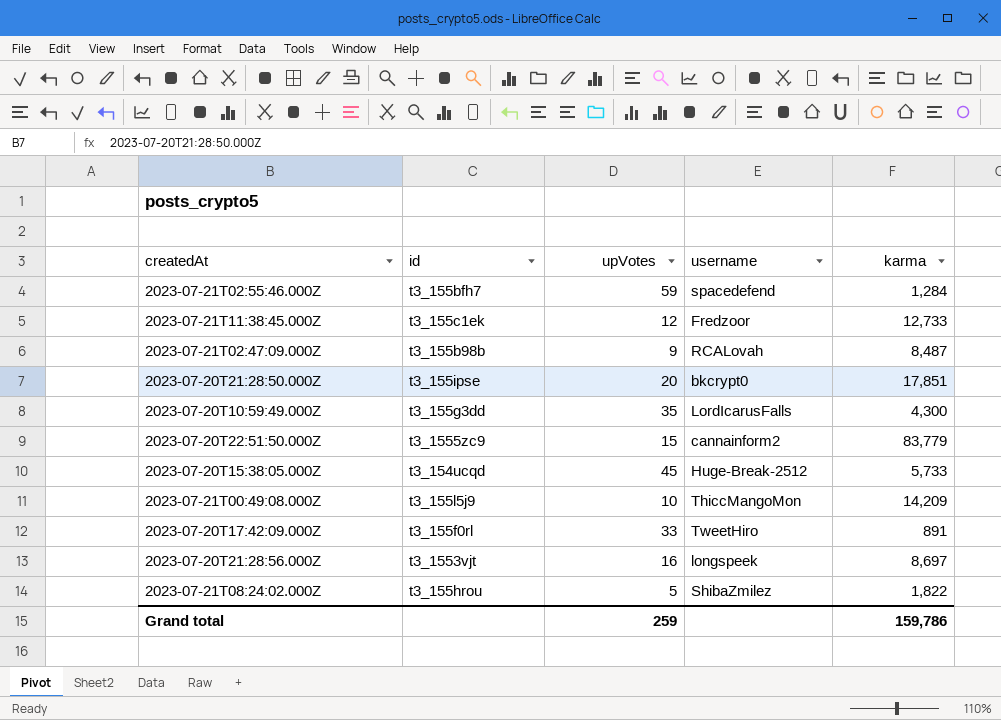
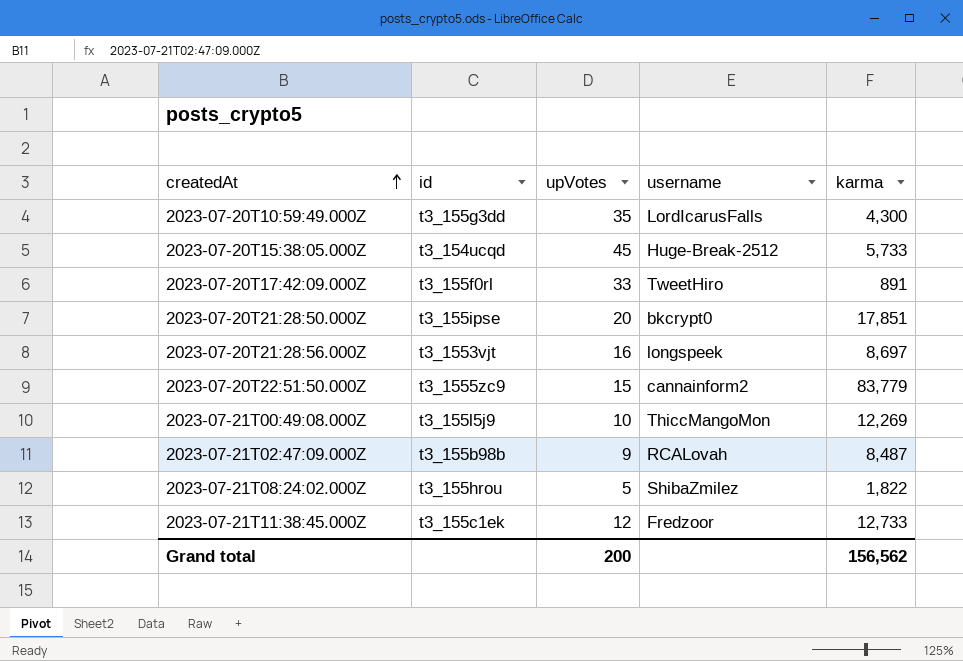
row order: none -> createdAt ascending
row 2023-07-21T02:55:46.000Z: t3_155bfh7 | 59 | spacedefend | 1,284 -> none
2023-07-21T00:49:08.000Z | karma: 14,209 -> 12,269
Grand total | upVotes: 259 -> 200
Grand total | karma: 159,786 -> 156,562

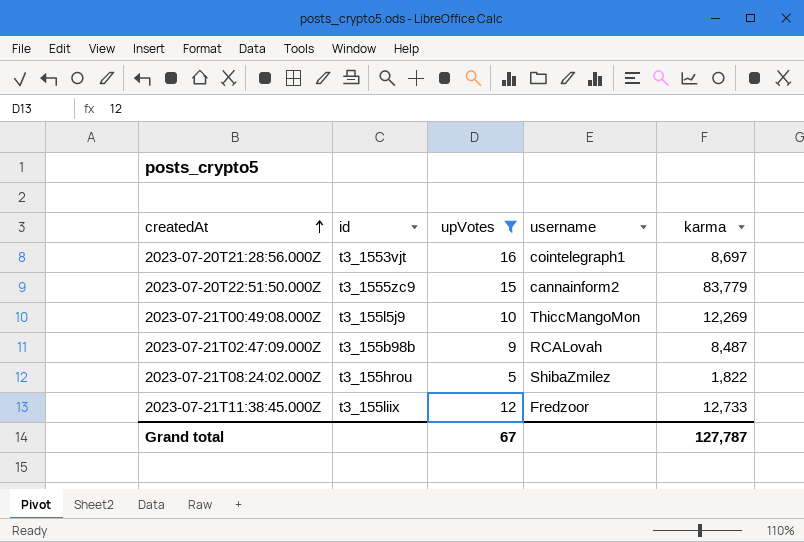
filter: none -> upVotes <= 16
2023-07-20T21:28:56.000Z | username: longspeek -> cointelegraph1
2023-07-21T11:38:45.000Z | id: t3_155c1ek -> t3_155liix
Grand total | upVotes: 200 -> 67
Grand total | karma: 156,562 -> 127,787

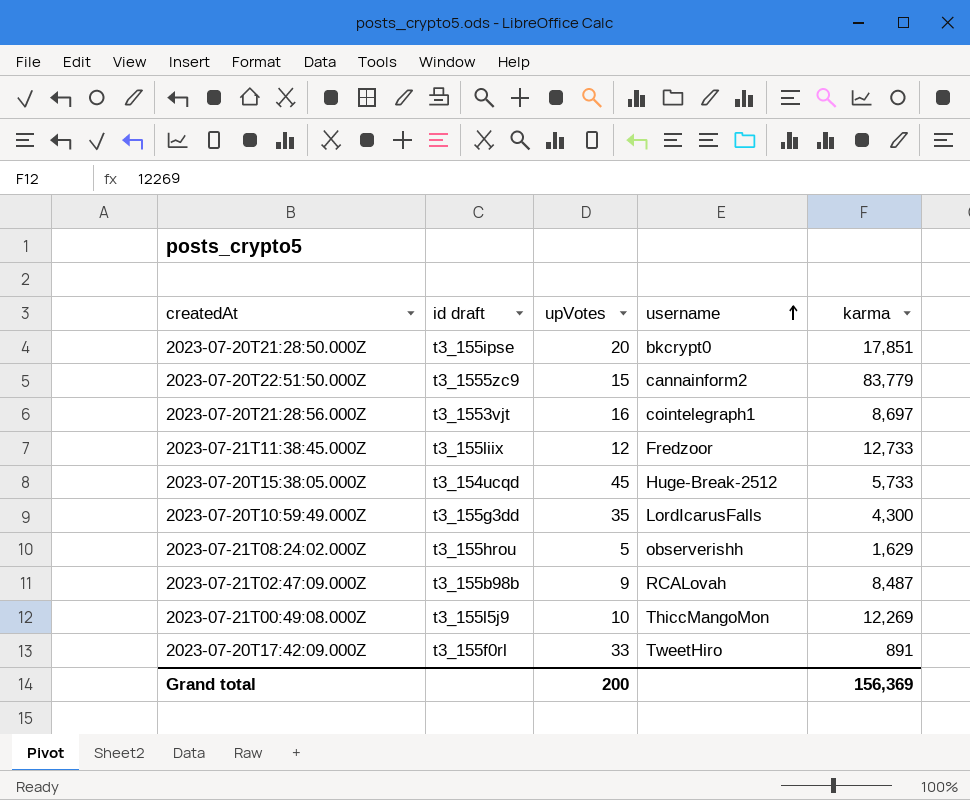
filter: upVotes <= 16 -> none
row order: createdAt ascending -> username ascending
column name: id -> id draft
2023-07-21T08:24:02.000Z | username: ShibaZmilez -> observerishh
2023-07-21T08:24:02.000Z | karma: 1,822 -> 1,629
Grand total | upVotes: 67 -> 200
Grand total | karma: 127,787 -> 156,369

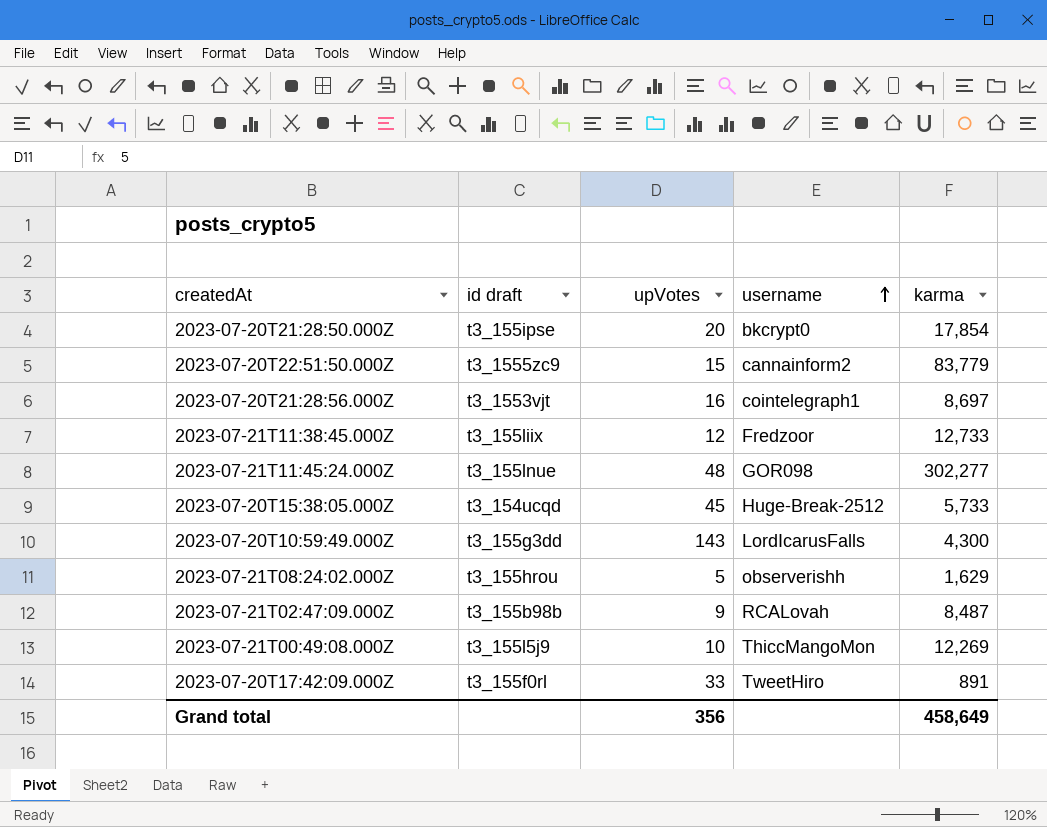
2023-07-20T21:28:50.000Z | karma: 17,851 -> 17,854
row 2023-07-21T11:45:24.000Z: none -> t3_155lnue | 48 | GOR098 | 302,277
2023-07-20T10:59:49.000Z | upVotes: 35 -> 143
Grand total | upVotes: 200 -> 356
Grand total | karma: 156,369 -> 458,649

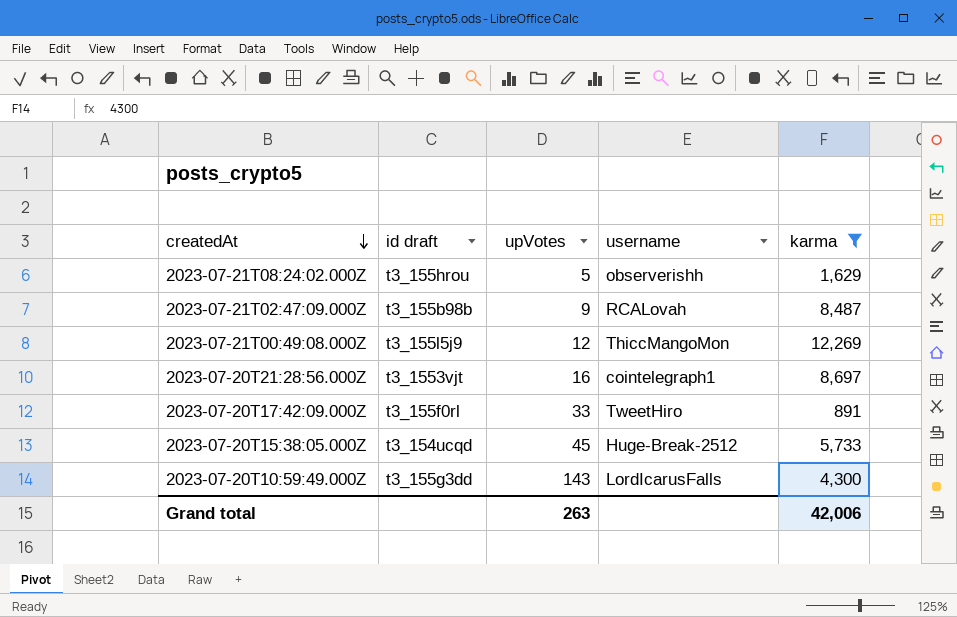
filter: none -> karma <= 12,269
row order: username ascending -> createdAt descending
2023-07-21T00:49:08.000Z | upVotes: 10 -> 12
Grand total | upVotes: 356 -> 263
Grand total | karma: 458,649 -> 42,006

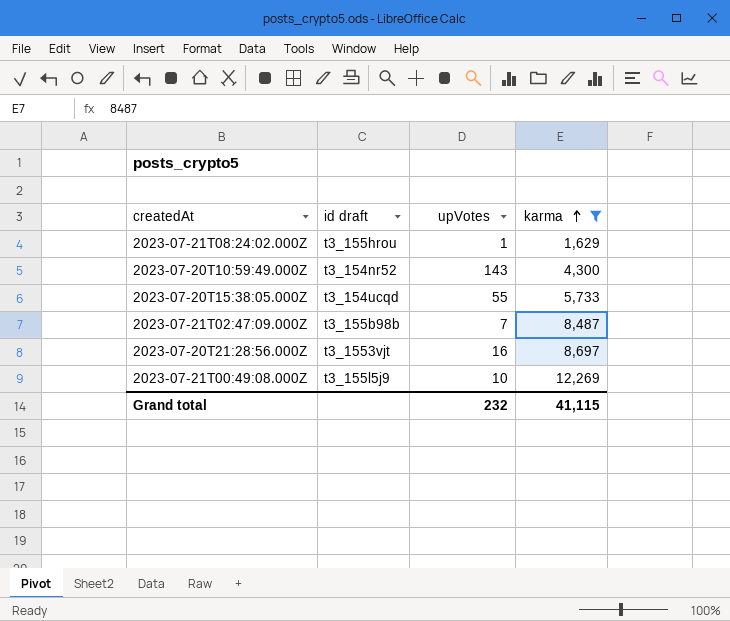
row order: createdAt descending -> karma ascending
column username | position: 4 -> none
row 2023-07-20T17:42:09.000Z: t3_155f0rl | 33 | TweetHiro | 891 -> none
2023-07-21T08:24:02.000Z | upVotes: 5 -> 1
2023-07-20T10:59:49.000Z | id draft: t3_155g3dd -> t3_154nr52
2023-07-20T15:38:05.000Z | upVotes: 45 -> 55
2023-07-21T02:47:09.000Z | upVotes: 9 -> 7
2023-07-21T00:49:08.000Z | upVotes: 12 -> 10
Grand total | upVotes: 263 -> 232
Grand total | karma: 42,006 -> 41,115

